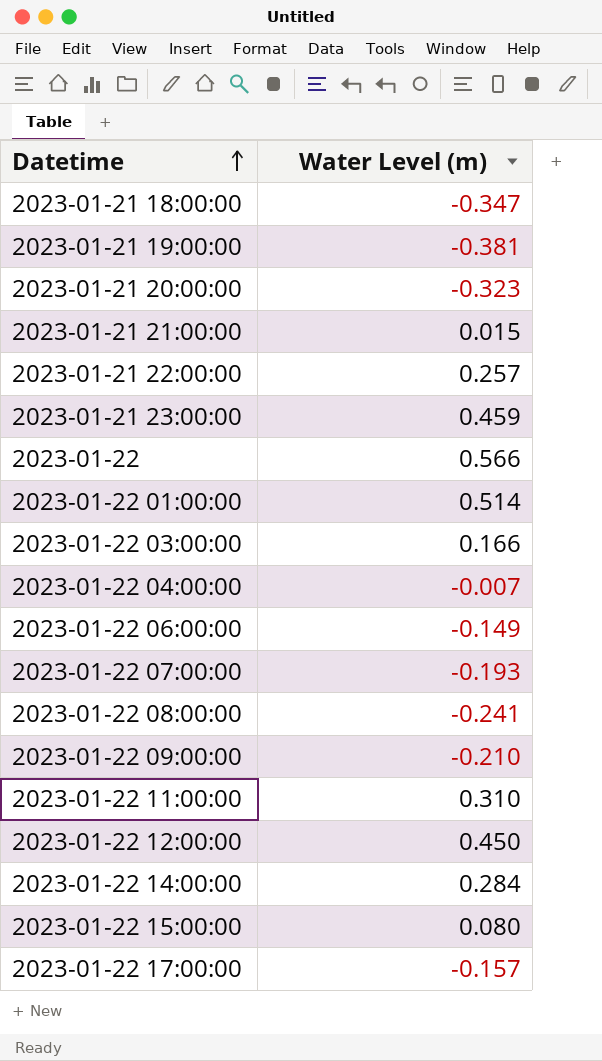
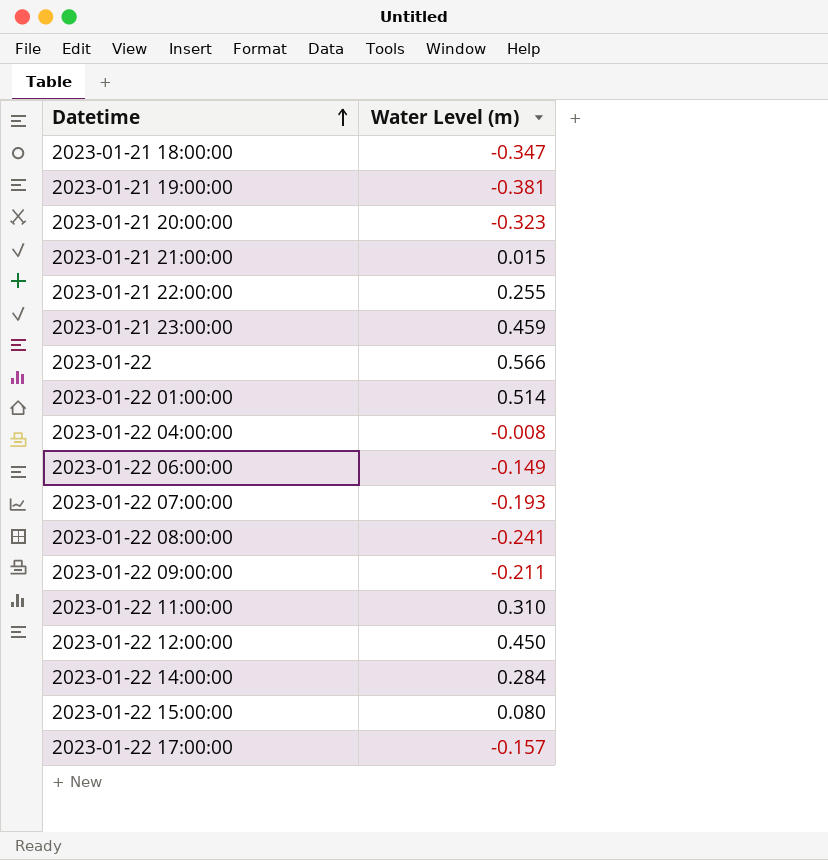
row 2023-01-22 03:00:00: 0.166 -> none
2023-01-21 22:00:00 | Water Level (m): 0.257 -> 0.255
2023-01-22 04:00:00 | Water Level (m): -0.007 -> -0.008
2023-01-22 09:00:00 | Water Level (m): -0.210 -> -0.211

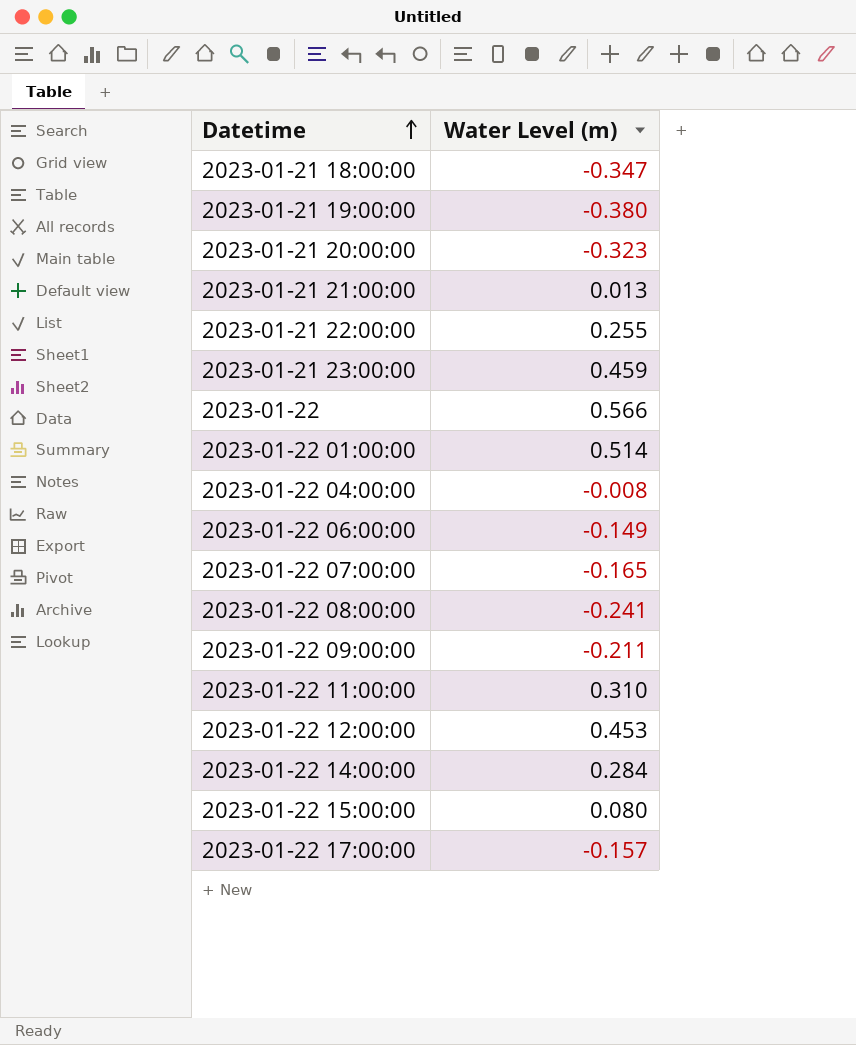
2023-01-21 19:00:00 | Water Level (m): -0.381 -> -0.380
2023-01-21 21:00:00 | Water Level (m): 0.015 -> 0.013
2023-01-22 07:00:00 | Water Level (m): -0.193 -> -0.165
2023-01-22 12:00:00 | Water Level (m): 0.450 -> 0.453

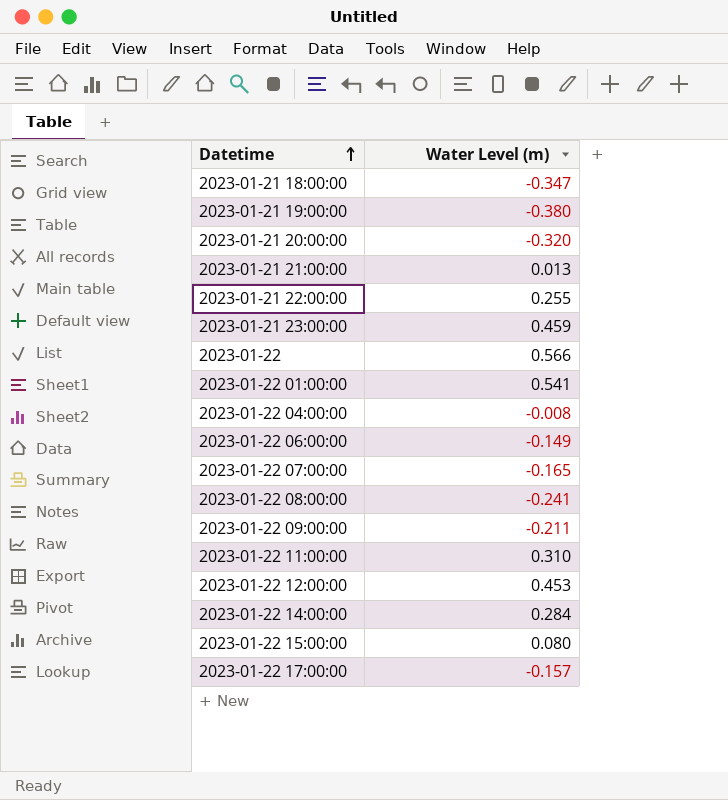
2023-01-21 20:00:00 | Water Level (m): -0.323 -> -0.320
2023-01-22 01:00:00 | Water Level (m): 0.514 -> 0.541

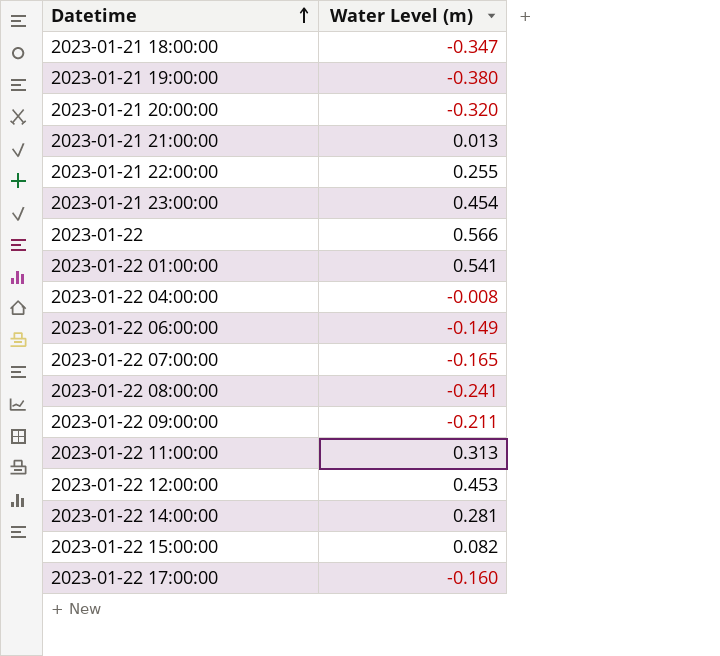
2023-01-21 23:00:00 | Water Level (m): 0.459 -> 0.454
2023-01-22 11:00:00 | Water Level (m): 0.310 -> 0.313
2023-01-22 14:00:00 | Water Level (m): 0.284 -> 0.281
2023-01-22 15:00:00 | Water Level (m): 0.080 -> 0.082
2023-01-22 17:00:00 | Water Level (m): -0.157 -> -0.160

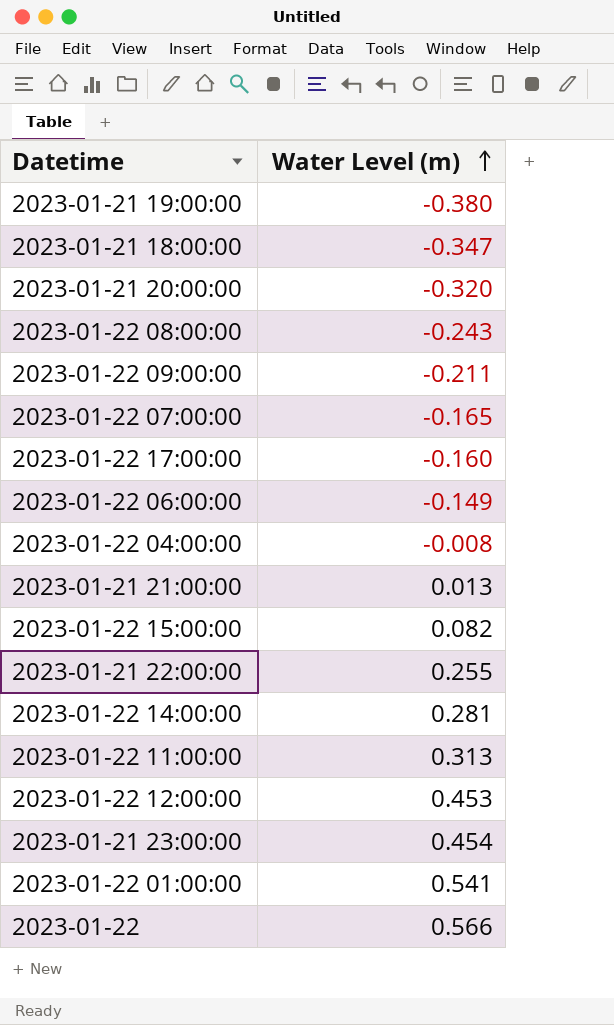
row order: Datetime ascending -> Water Level (m) ascending
2023-01-22 08:00:00 | Water Level (m): -0.241 -> -0.243

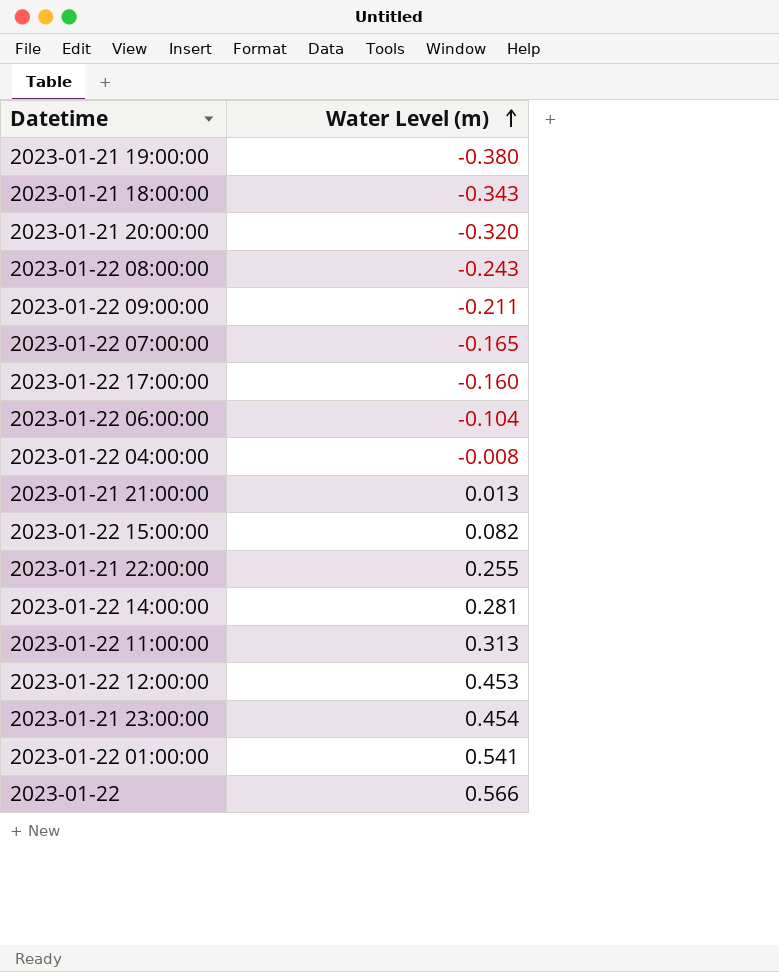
2023-01-21 18:00:00 | Water Level (m): -0.347 -> -0.343
2023-01-22 06:00:00 | Water Level (m): -0.149 -> -0.104

